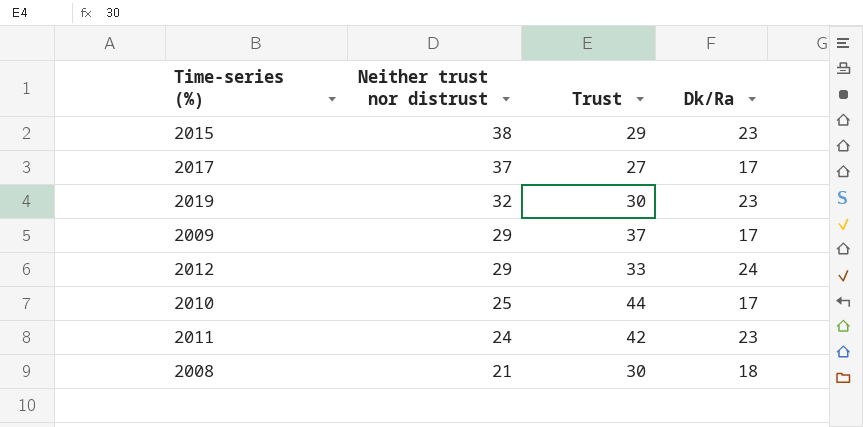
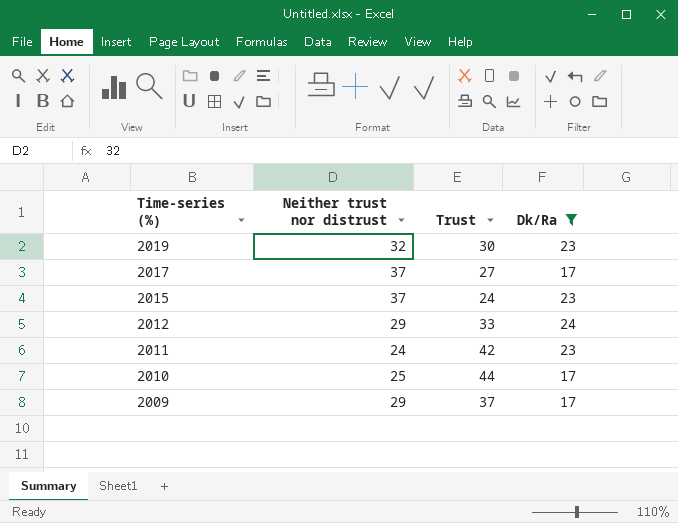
filter: none -> Dk/Ra != 18
row order: Neither trust nor distrust descending -> Time-series (%) descending
2015 | Neither trust nor distrust: 38 -> 37
2015 | Trust: 29 -> 24

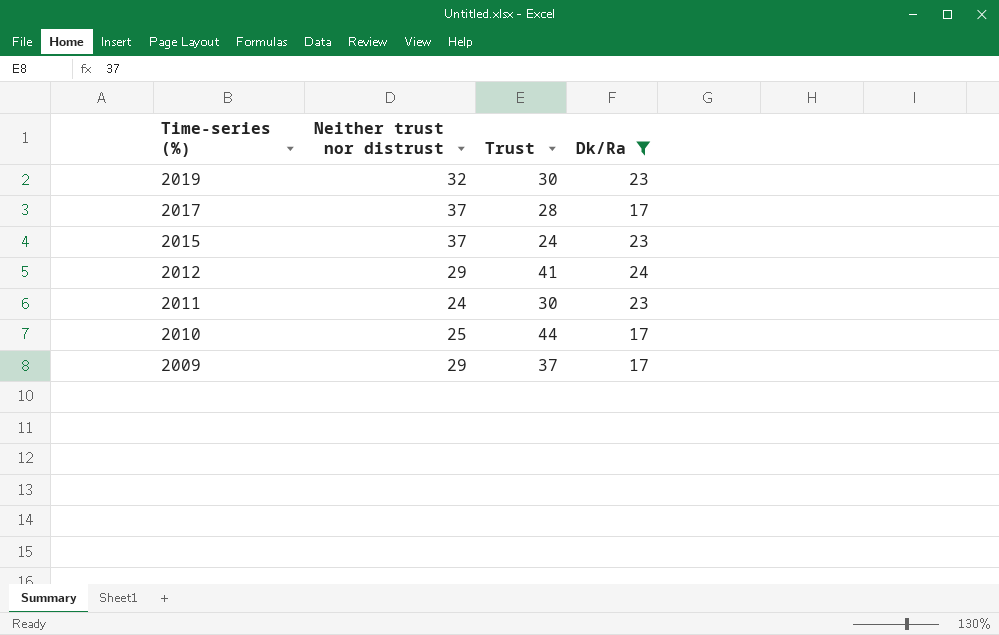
2017 | Trust: 27 -> 28
2012 | Trust: 33 -> 41
2011 | Trust: 42 -> 30

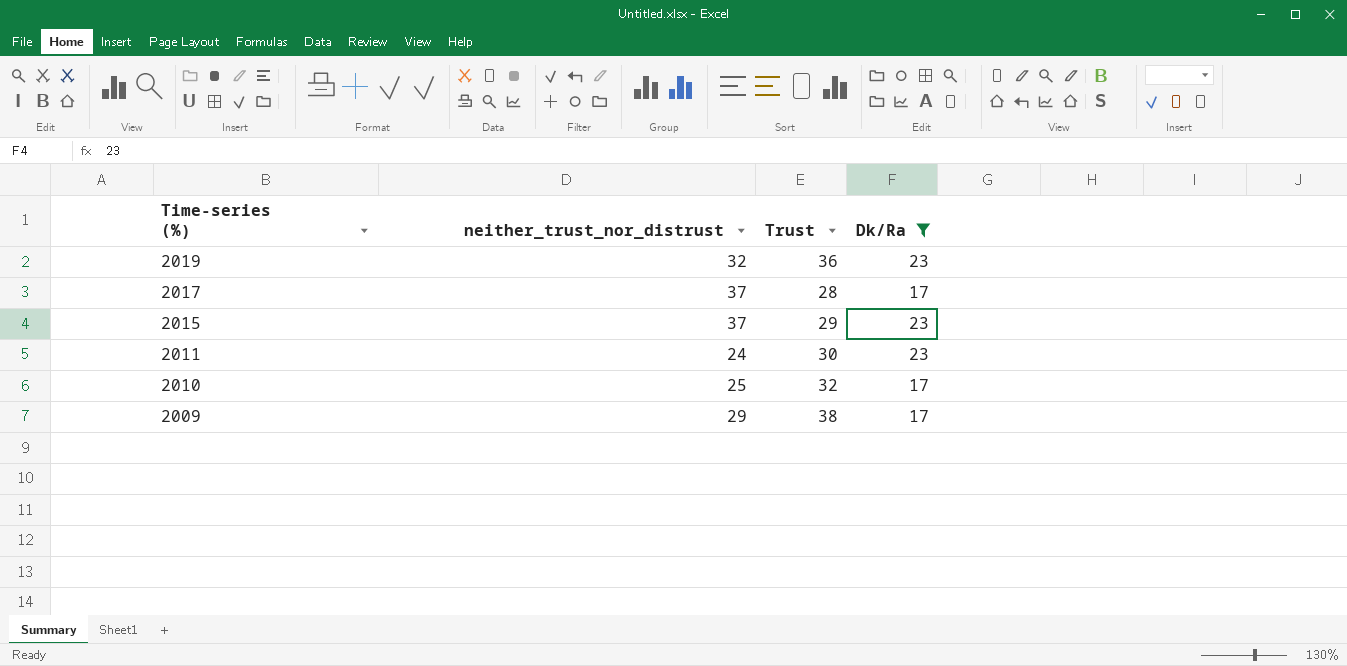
column name: Neither trust nor distrust -> neither_trust_nor_distrust
row 2012: 29 | 41 | 24 -> none
2019 | Trust: 30 -> 36
2015 | Trust: 24 -> 29
2010 | Trust: 44 -> 32
2009 | Trust: 37 -> 38

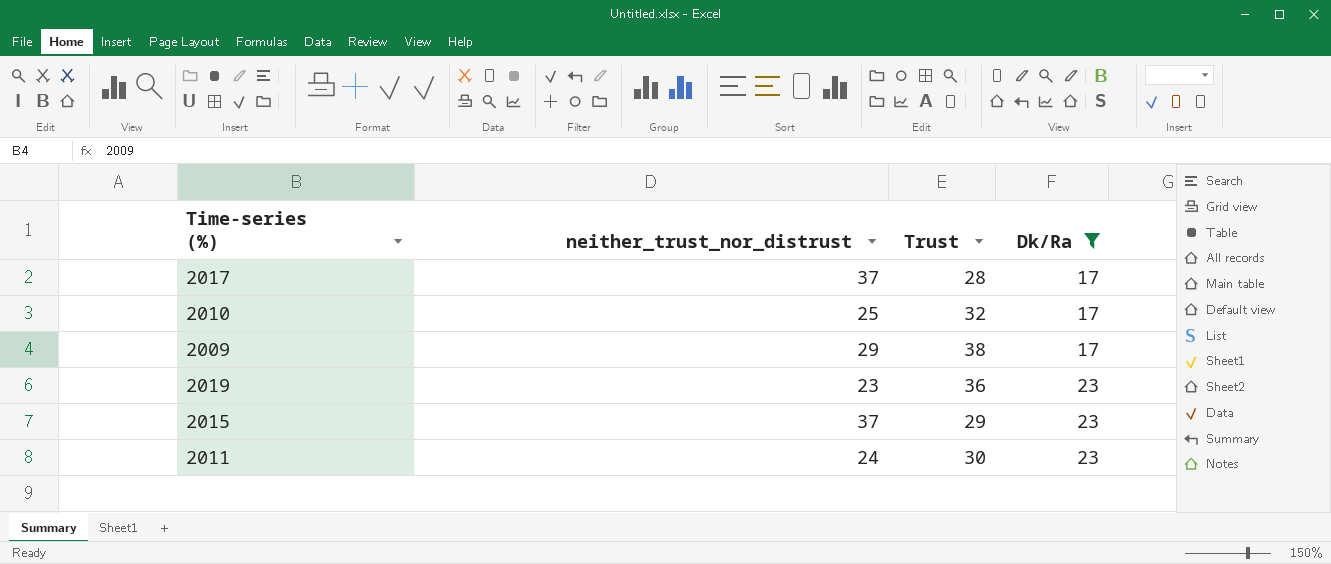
row order: Time-series (%) descending -> Dk/Ra ascending
2019 | neither_trust_nor_distrust: 32 -> 23

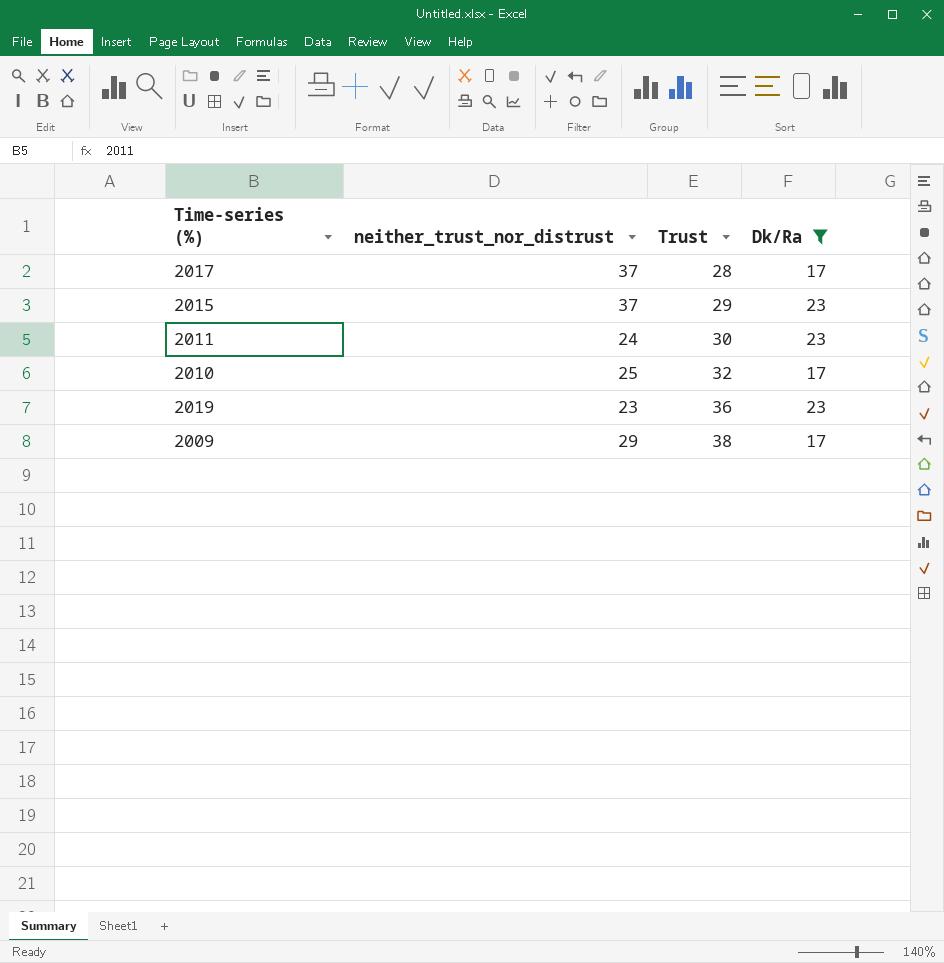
row order: Dk/Ra ascending -> Trust ascending

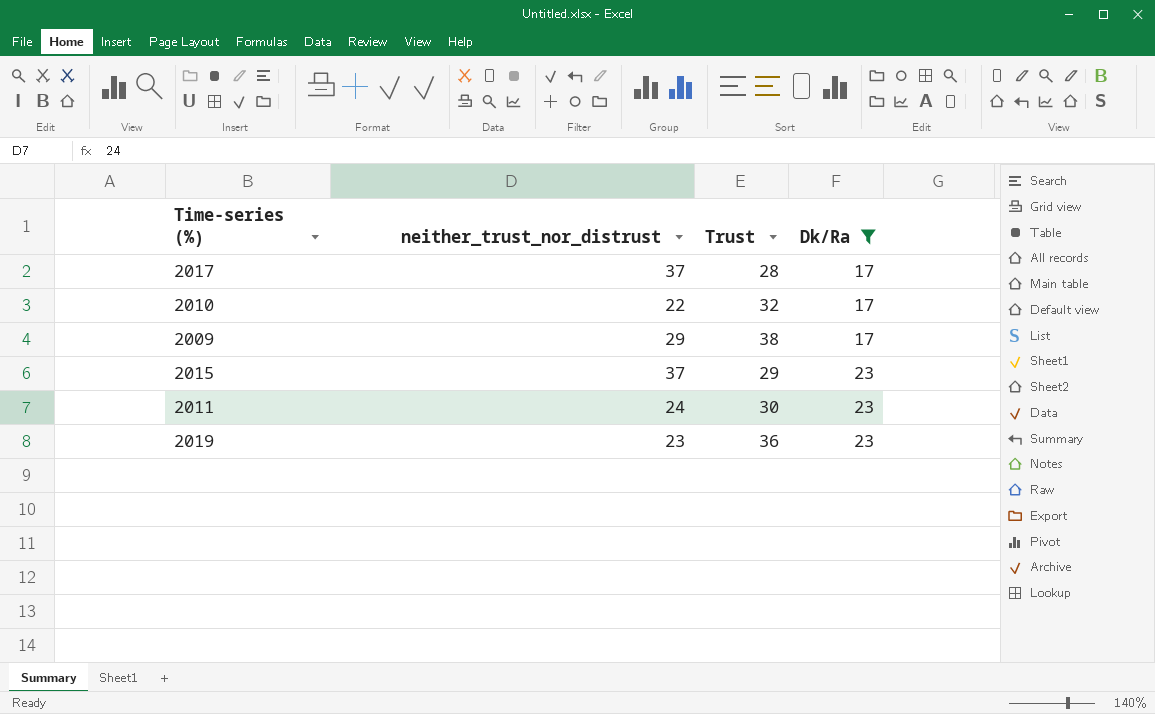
row order: Trust ascending -> Dk/Ra ascending
2010 | neither_trust_nor_distrust: 25 -> 22

